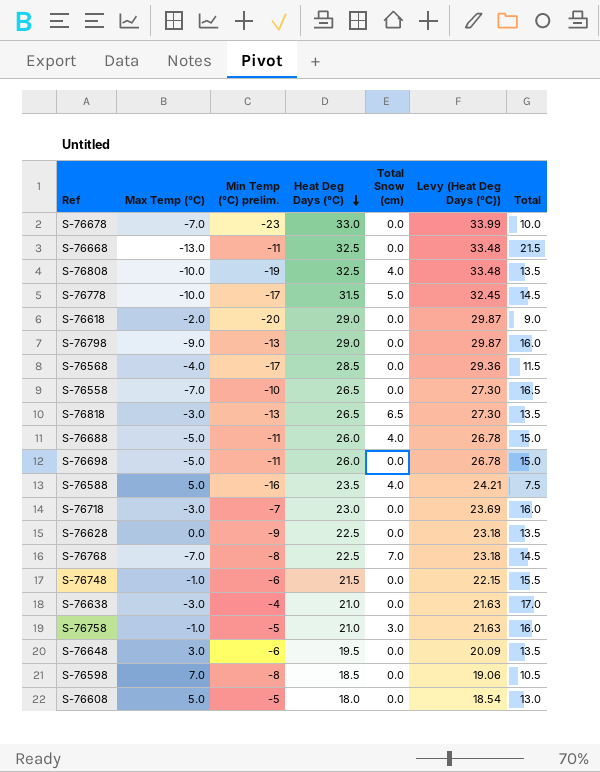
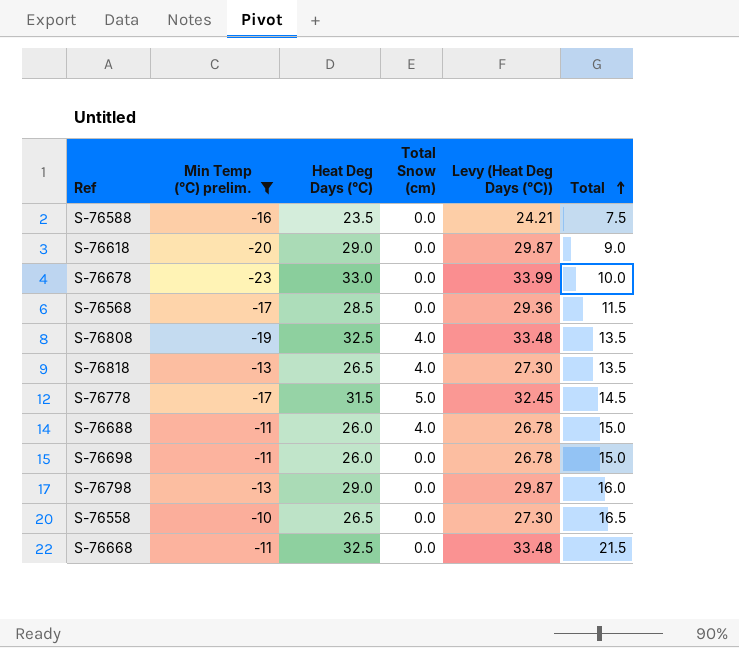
filter: none -> Min Temp (°C) prelim. <= -10
row order: Heat Deg Days (°C) descending -> Total ascending
column Max Temp (°C) | position: 2 -> none
S-76588 | Total Snow (cm): 4.0 -> 0.0
S-76818 | Total Snow (cm): 6.5 -> 4.0

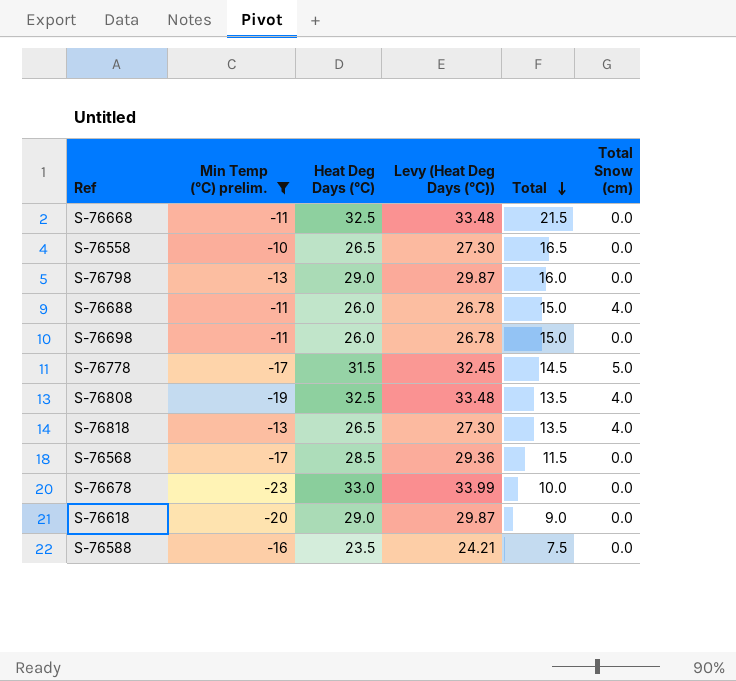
row order: Total ascending -> Total descending
column Total Snow (cm) | position: 4 -> 6

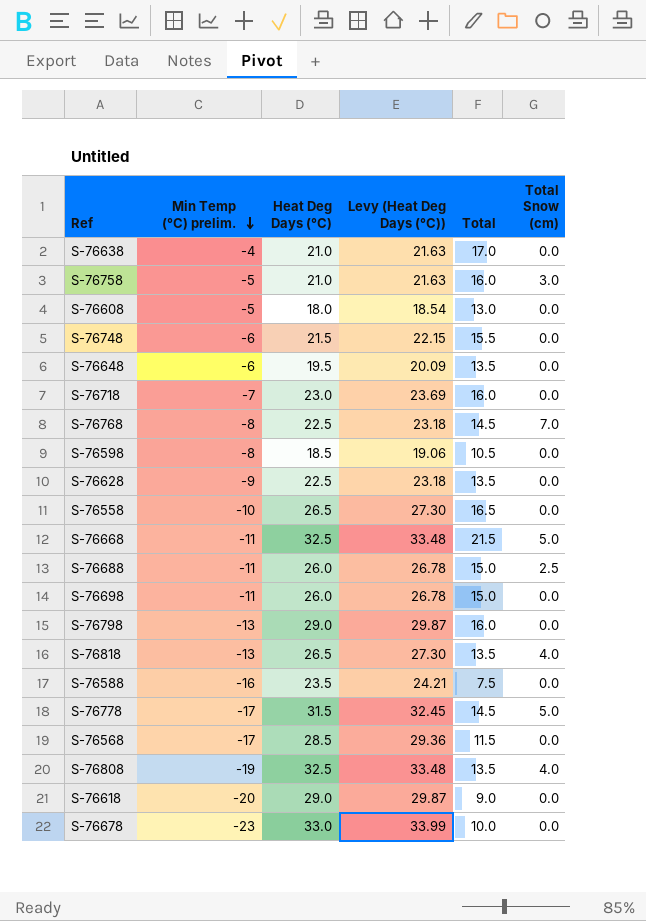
filter: Min Temp (°C) prelim. <= -10 -> none
row order: Total descending -> Min Temp (°C) prelim. descending
S-76668 | Total Snow (cm): 0.0 -> 5.0
S-76688 | Total Snow (cm): 4.0 -> 2.5

